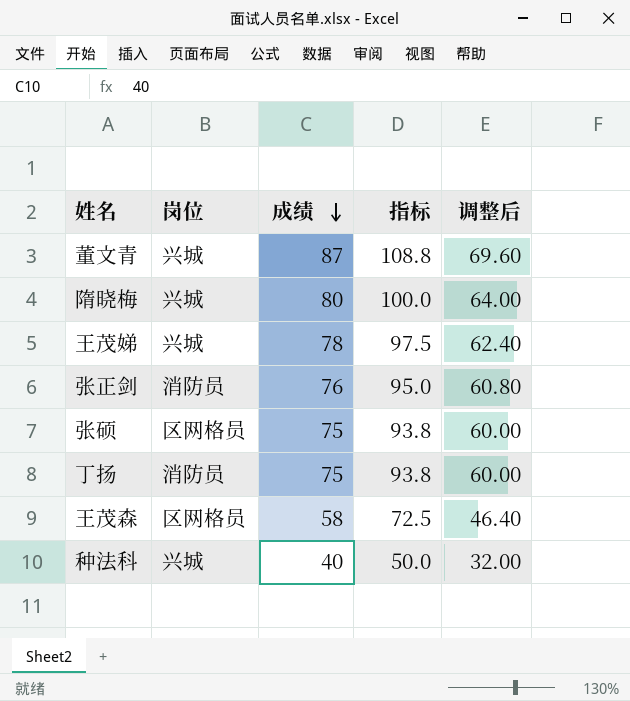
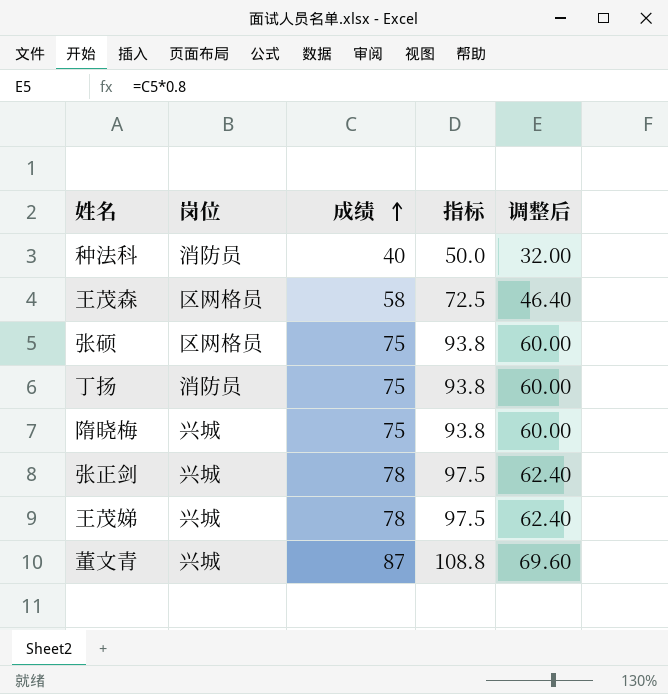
row order: 成绩 descending -> 成绩 ascending
种法科 | 岗位: 兴城 -> 消防员
隋晓梅 | 成绩: 80 -> 75
隋晓梅 | 指标: 100.0 -> 93.8
隋晓梅 | 调整后: 64.00 -> 60.00
张正剑 | 岗位: 消防员 -> 兴城
张正剑 | 成绩: 76 -> 78
张正剑 | 指标: 95.0 -> 97.5
张正剑 | 调整后: 60.80 -> 62.40

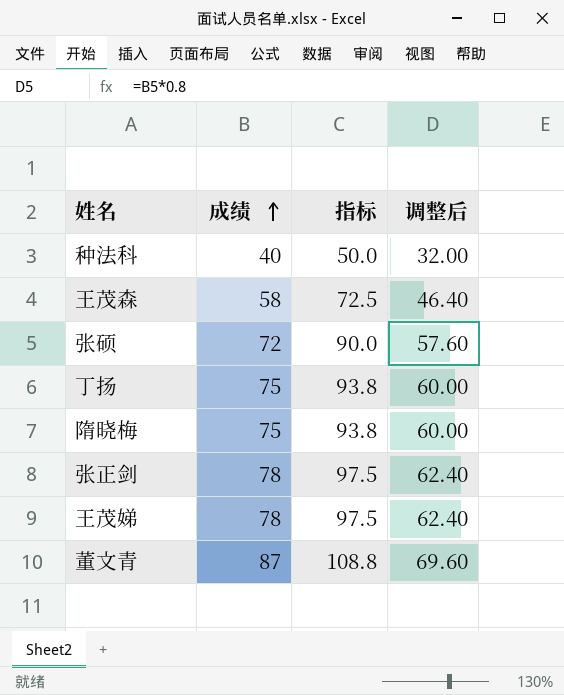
column 岗位 | position: 2 -> none
张硕 | 成绩: 75 -> 72
张硕 | 指标: 93.8 -> 90.0
张硕 | 调整后: 60.00 -> 57.60

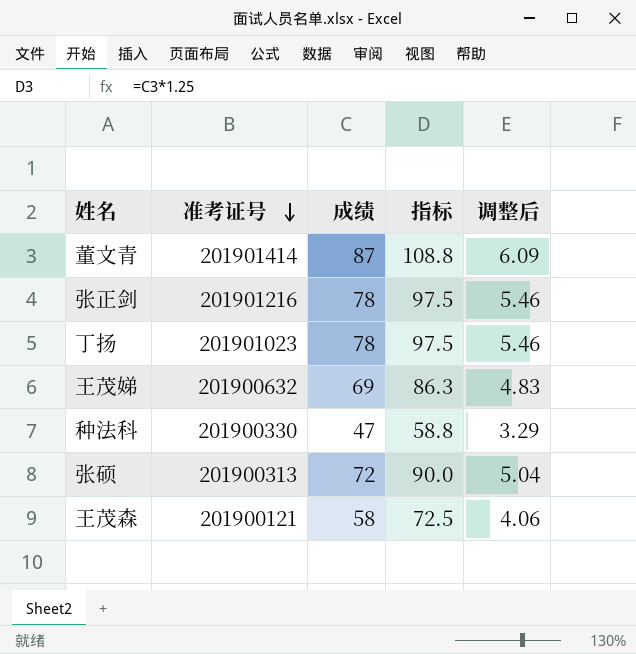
row order: 成绩 ascending -> 准考证号 descending
column 准考证号 | position: none -> 2
column 调整后 | formula: [成绩] * 0.8 -> [成绩] * 0.07
row 隋晓梅: 75 | 93.8 | 60.00 -> none
丁扬 | 成绩: 75 -> 78
丁扬 | 指标: 93.8 -> 97.5
王茂娣 | 成绩: 78 -> 69
王茂娣 | 指标: 97.5 -> 86.3
种法科 | 成绩: 40 -> 47
种法科 | 指标: 50.0 -> 58.8

